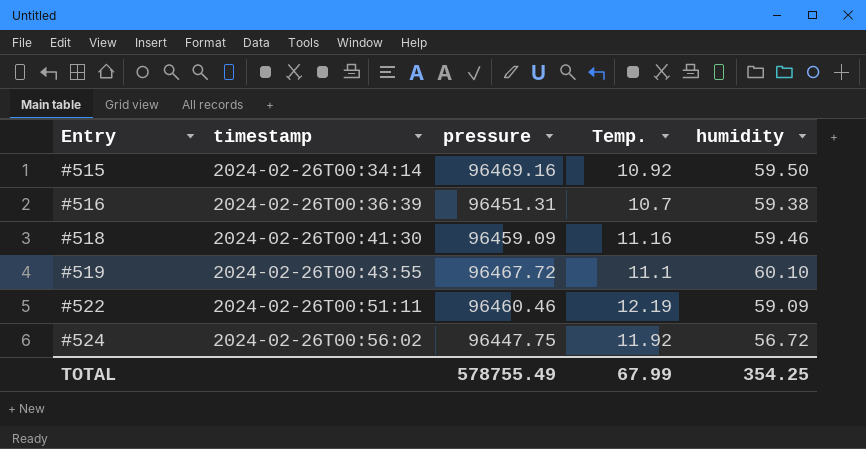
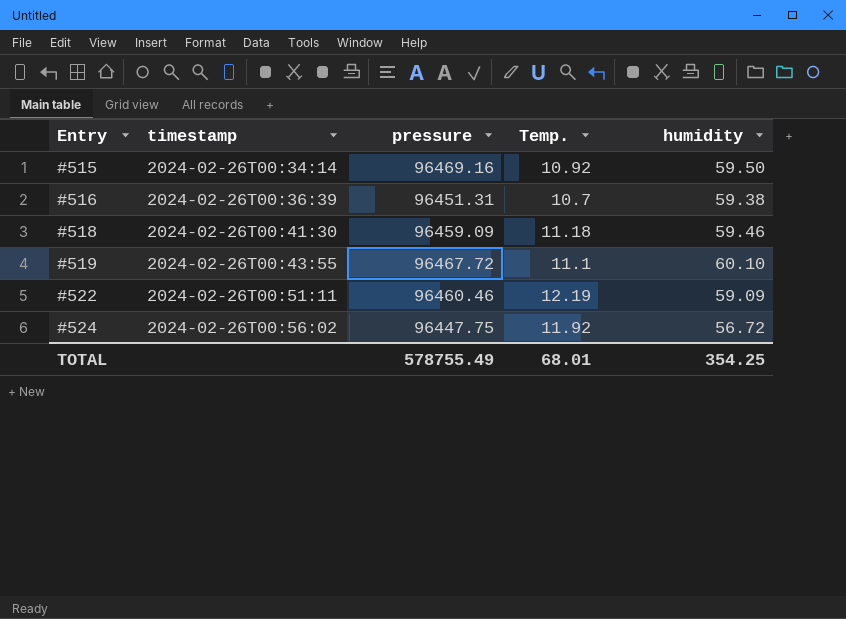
#518 | Temp.: 11.16 -> 11.18
TOTAL | Temp.: 67.99 -> 68.01

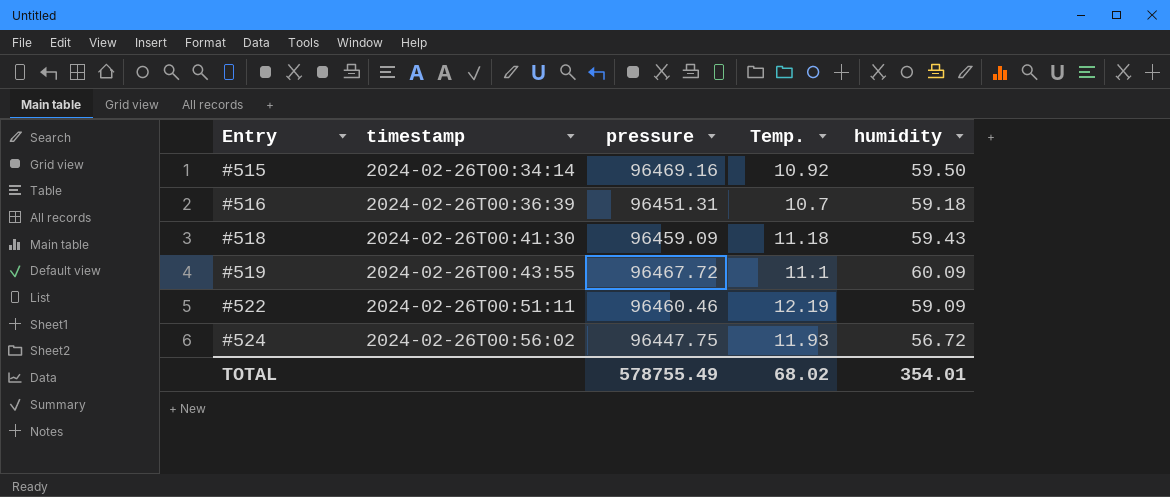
#516 | humidity: 59.38 -> 59.18
#518 | humidity: 59.46 -> 59.43
#519 | humidity: 60.10 -> 60.09
#524 | Temp.: 11.92 -> 11.93
TOTAL | Temp.: 68.01 -> 68.02
TOTAL | humidity: 354.25 -> 354.01

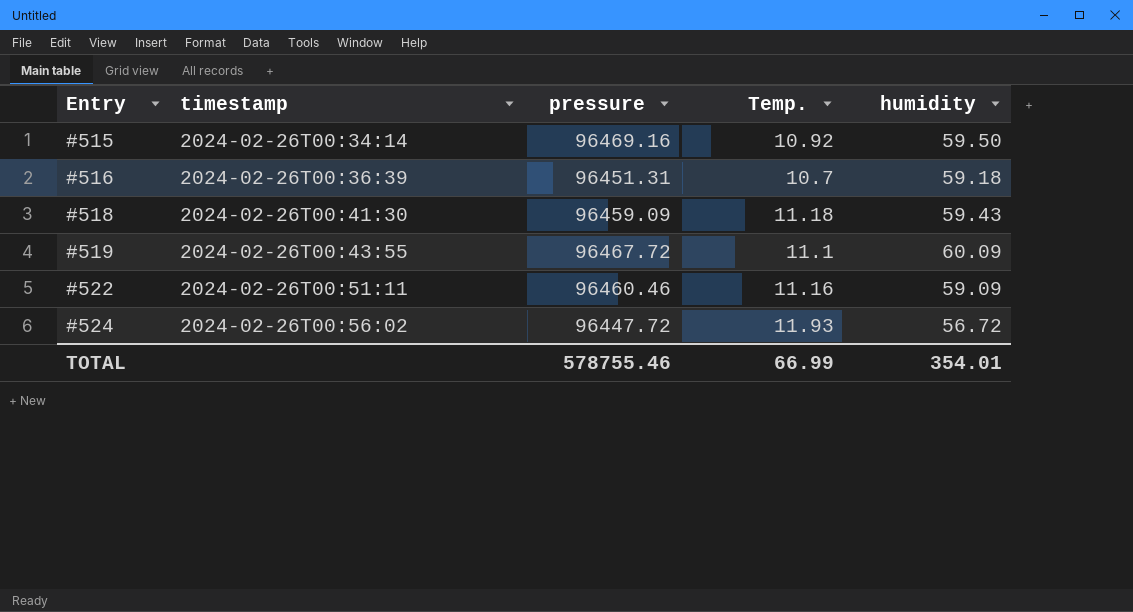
#522 | Temp.: 12.19 -> 11.16
#524 | pressure: 96447.75 -> 96447.72
TOTAL | pressure: 578755.49 -> 578755.46
TOTAL | Temp.: 68.02 -> 66.99

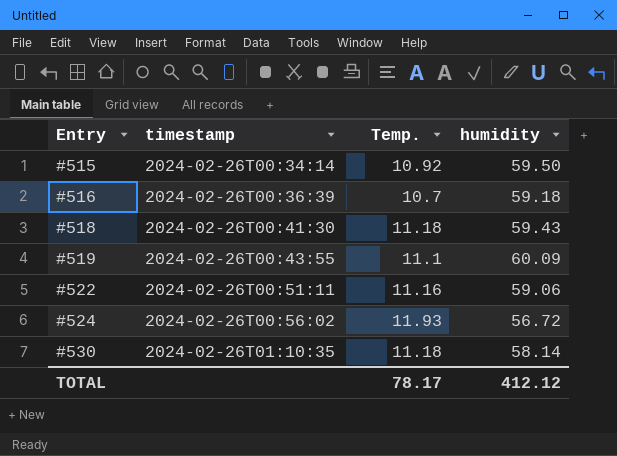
column pressure | position: 3 -> none
#522 | humidity: 59.09 -> 59.06
row #530: none -> 2024-02-26T01:10:35 | 11.18 | 58.14
TOTAL | Temp.: 66.99 -> 78.17
TOTAL | humidity: 354.01 -> 412.12

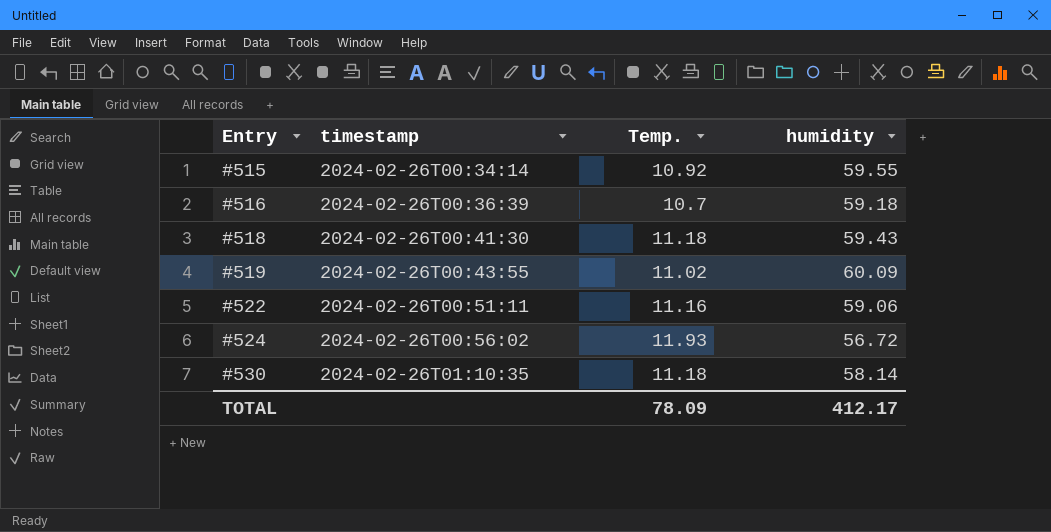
#515 | humidity: 59.50 -> 59.55
#519 | Temp.: 11.1 -> 11.02
TOTAL | Temp.: 78.17 -> 78.09
TOTAL | humidity: 412.12 -> 412.17

